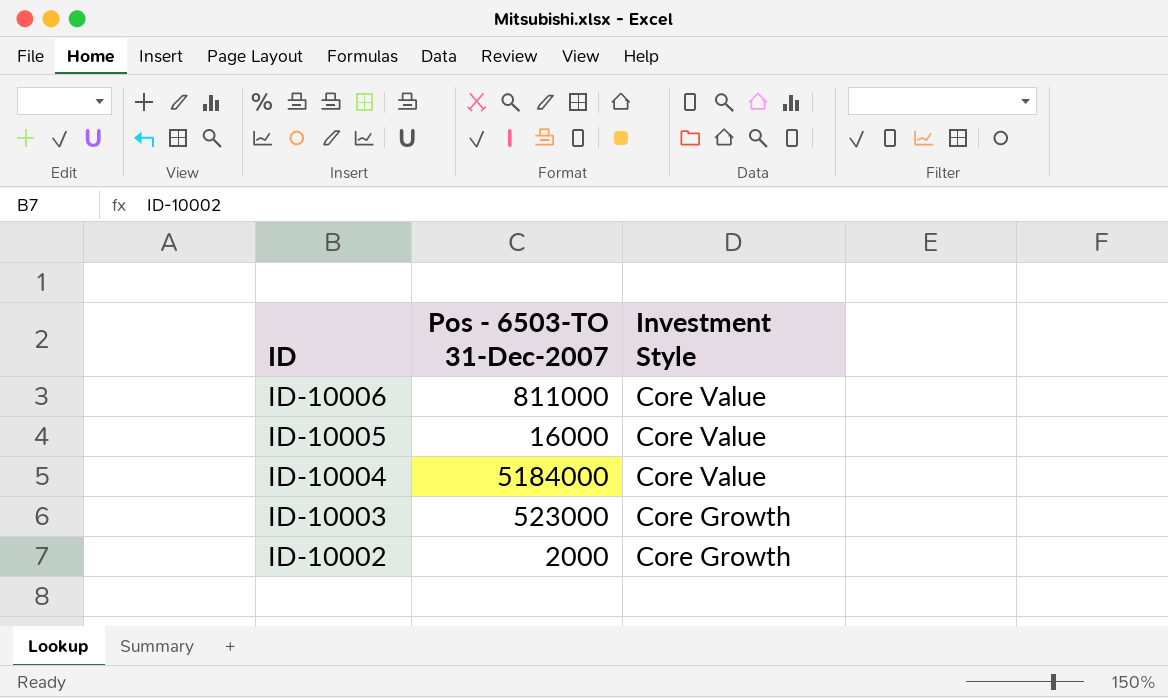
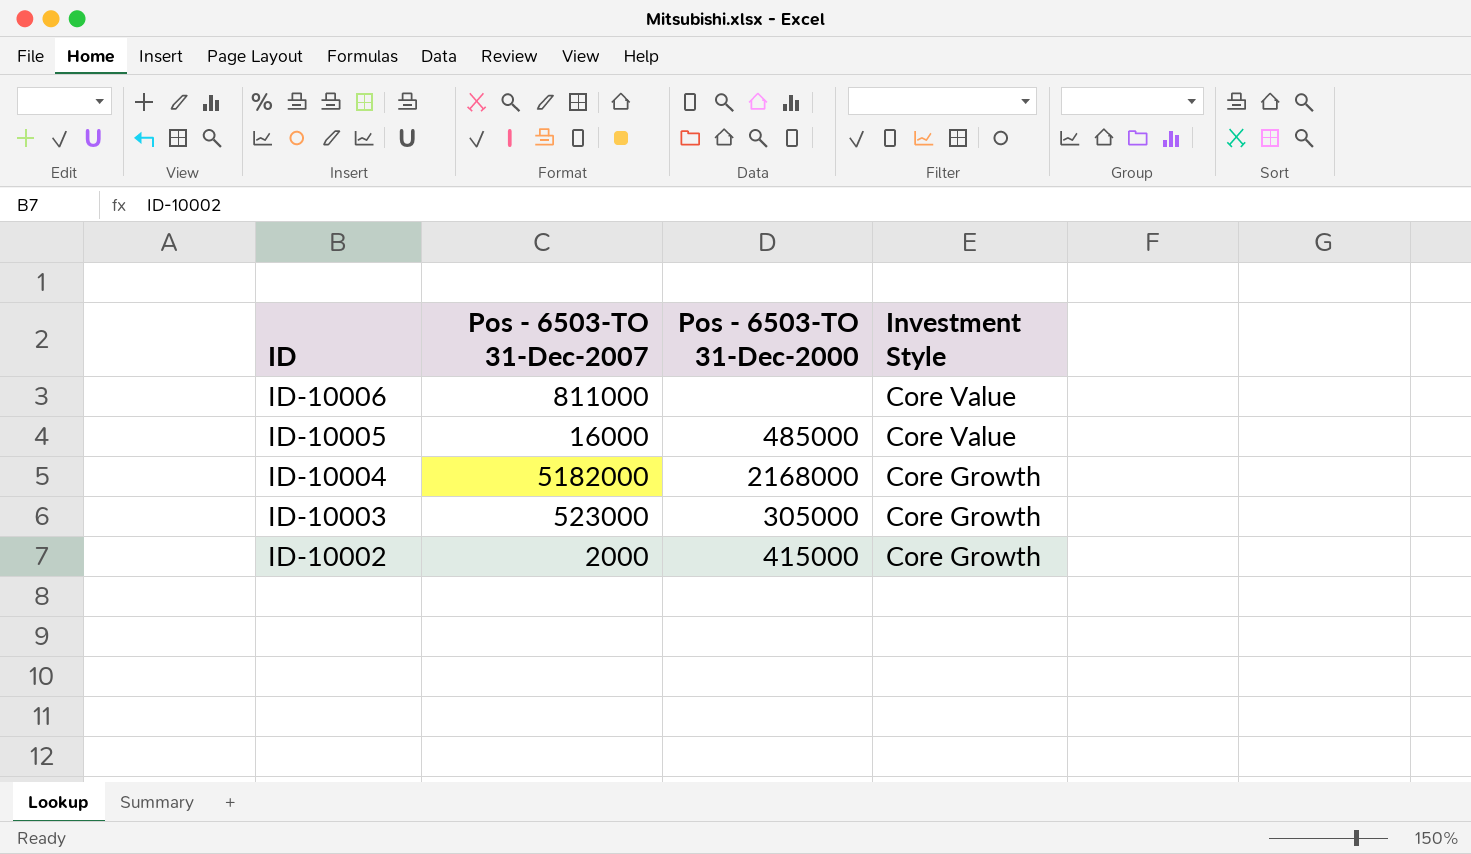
column Pos - 6503-TO 31-Dec-2000 | position: none -> 3
ID-10004 | Pos - 6503-TO 31-Dec-2007: 5184000 -> 5182000
ID-10004 | Investment Style: Core Value -> Core Growth

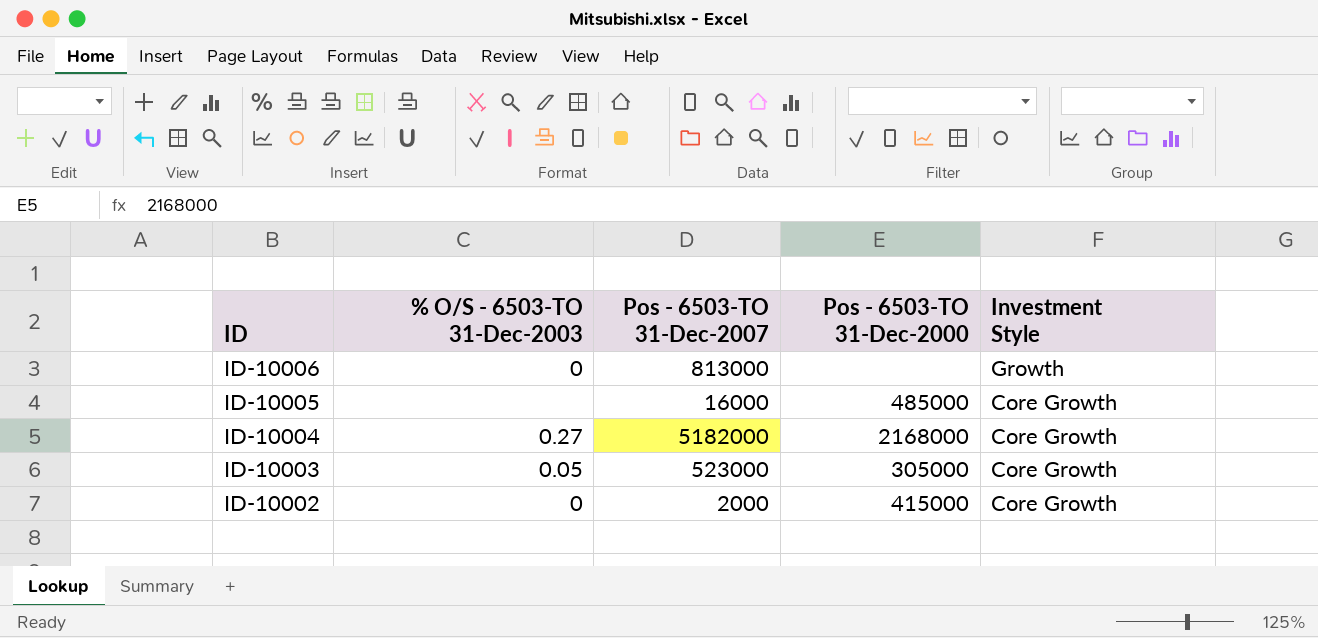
column % O/S - 6503-TO 31-Dec-2003 | position: none -> 2
ID-10006 | Pos - 6503-TO 31-Dec-2007: 811000 -> 813000
ID-10006 | Investment Style: Core Value -> Growth
ID-10005 | Investment Style: Core Value -> Core Growth

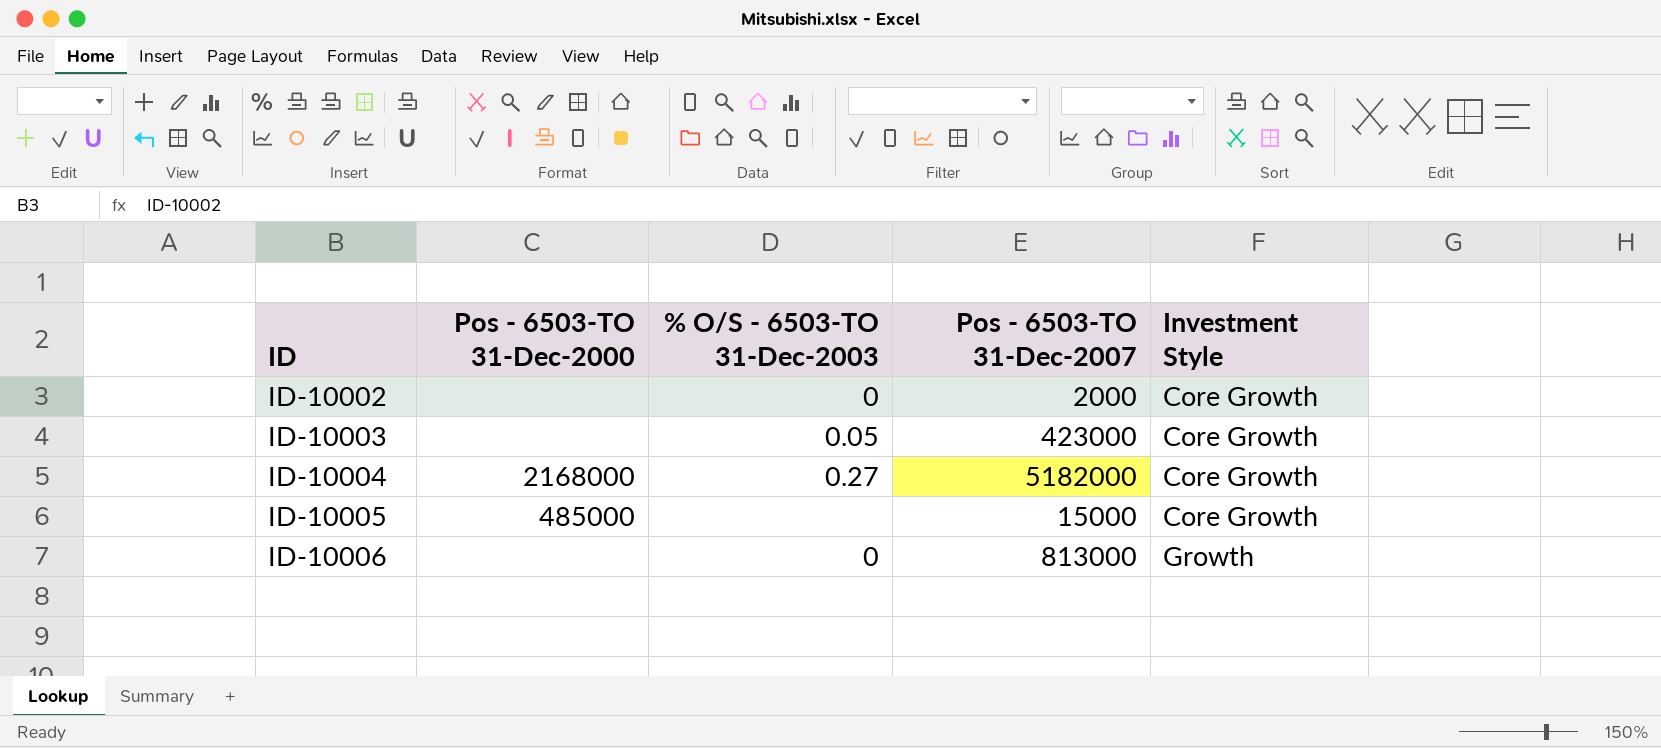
row order: ID descending -> ID ascending
column Pos - 6503-TO 31-Dec-2000 | position: 4 -> 2
ID-10002 | Pos - 6503-TO 31-Dec-2000: 415000 -> none
ID-10003 | Pos - 6503-TO 31-Dec-2000: 305000 -> none
ID-10003 | Pos - 6503-TO 31-Dec-2007: 523000 -> 423000
ID-10005 | Pos - 6503-TO 31-Dec-2007: 16000 -> 15000

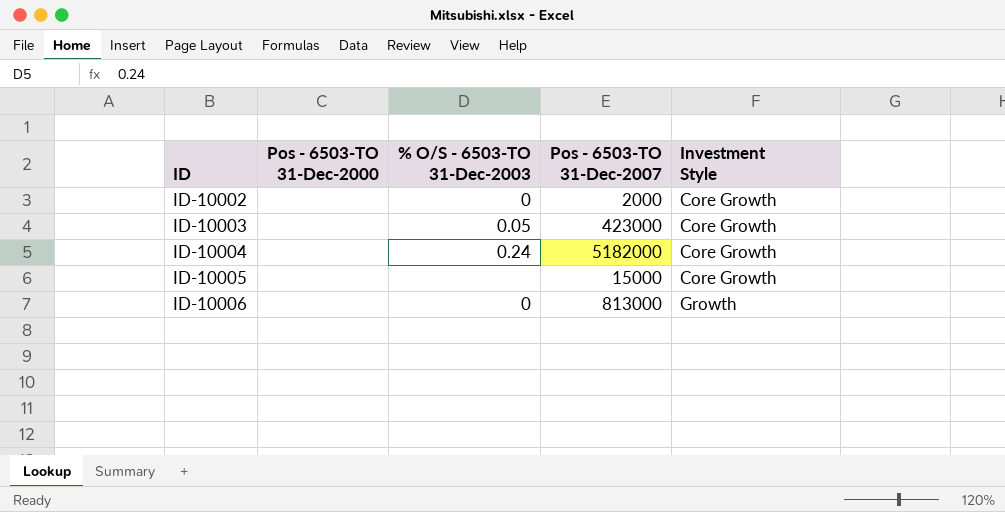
ID-10004 | Pos - 6503-TO 31-Dec-2000: 2168000 -> none
ID-10004 | % O/S - 6503-TO 31-Dec-2003: 0.27 -> 0.24
ID-10005 | Pos - 6503-TO 31-Dec-2000: 485000 -> none

